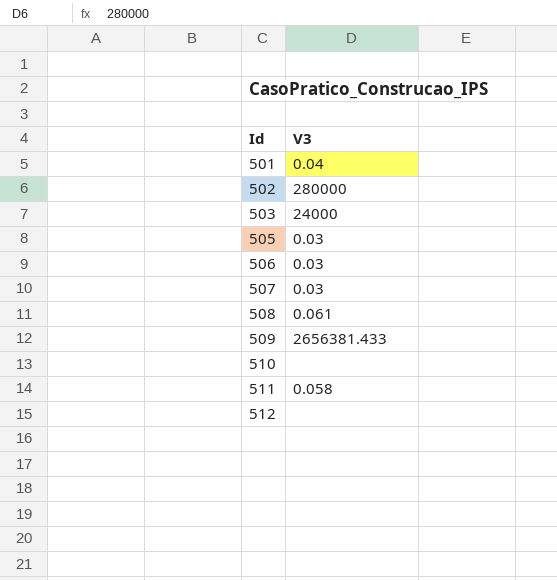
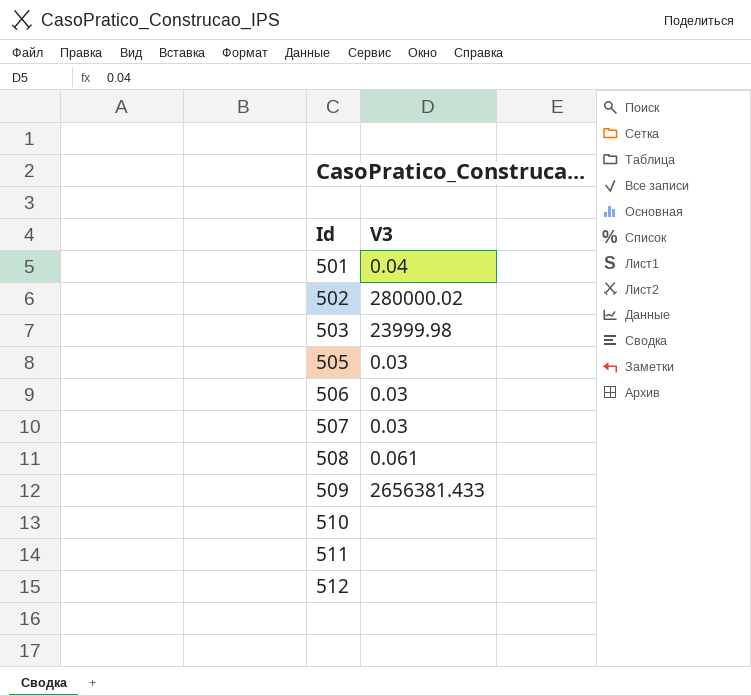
502 | V3: 280000 -> 280000.02
503 | V3: 24000 -> 23999.98
511 | V3: 0.058 -> none

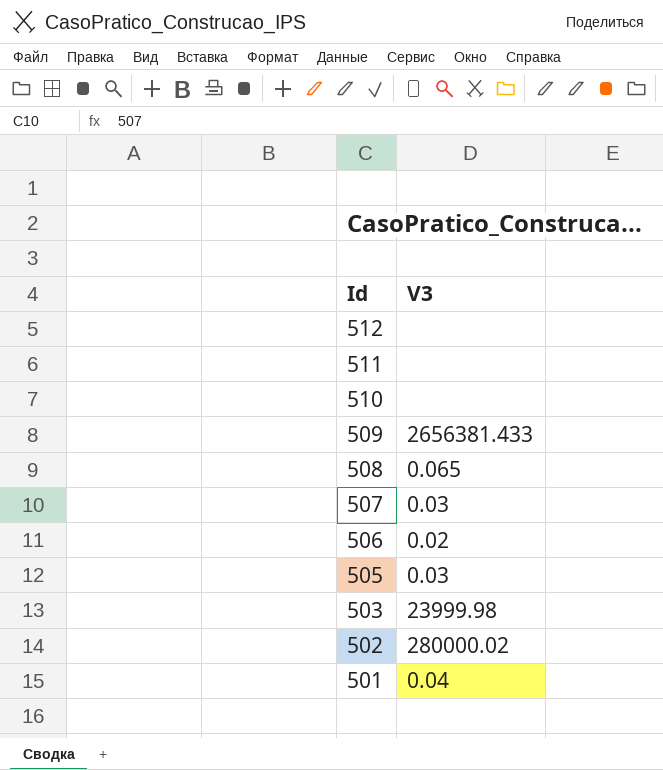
row order: Id ascending -> Id descending
508 | V3: 0.061 -> 0.065
506 | V3: 0.03 -> 0.02

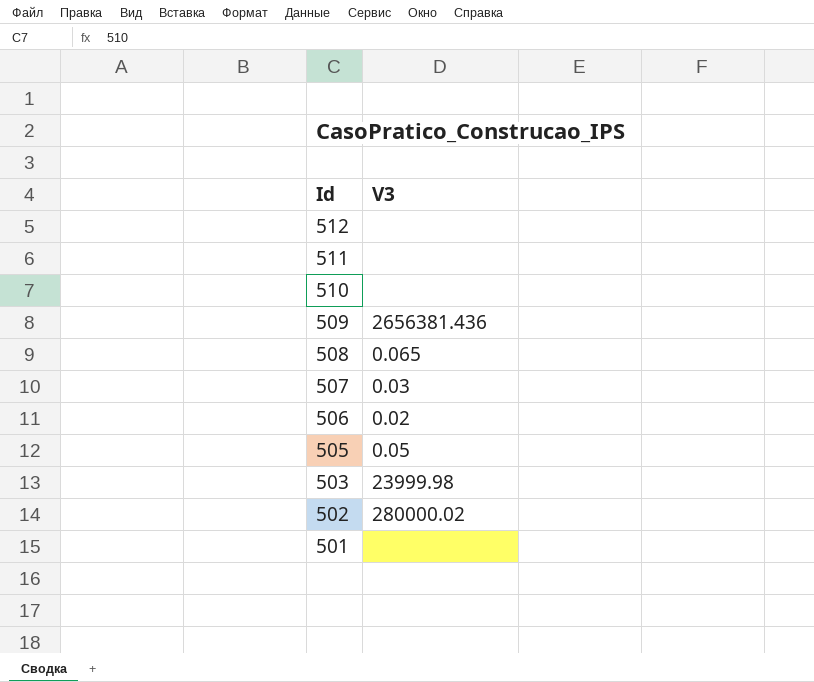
509 | V3: 2656381.433 -> 2656381.436
505 | V3: 0.03 -> 0.05
501 | V3: 0.04 -> none

